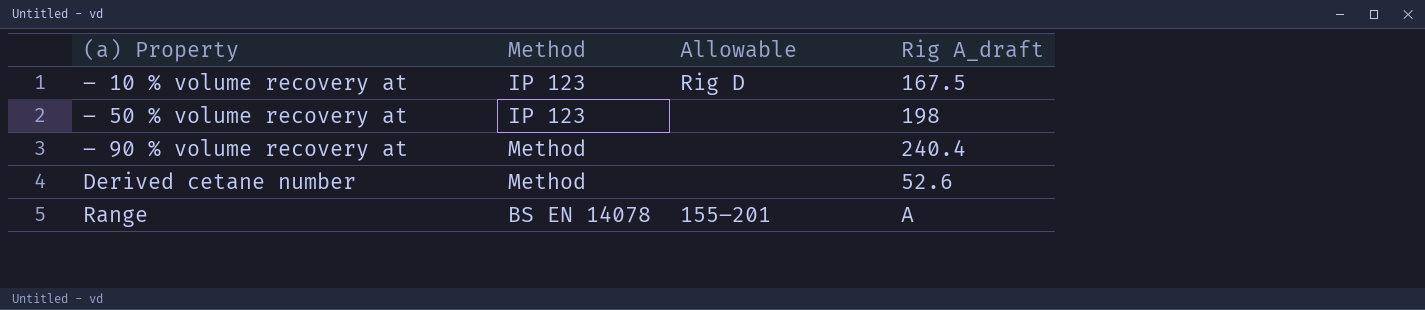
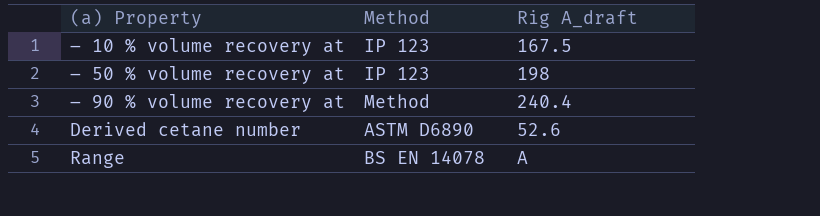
column Allowable | position: 3 -> none
Derived cetane number | Method: Method -> ASTM D6890

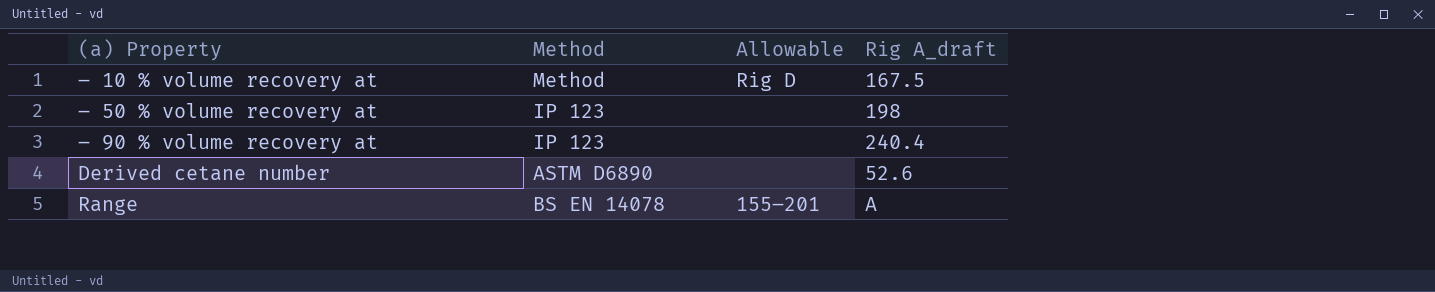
column Allowable | position: none -> 3
– 10 % volume recovery at | Method: IP 123 -> Method
– 90 % volume recovery at | Method: Method -> IP 123

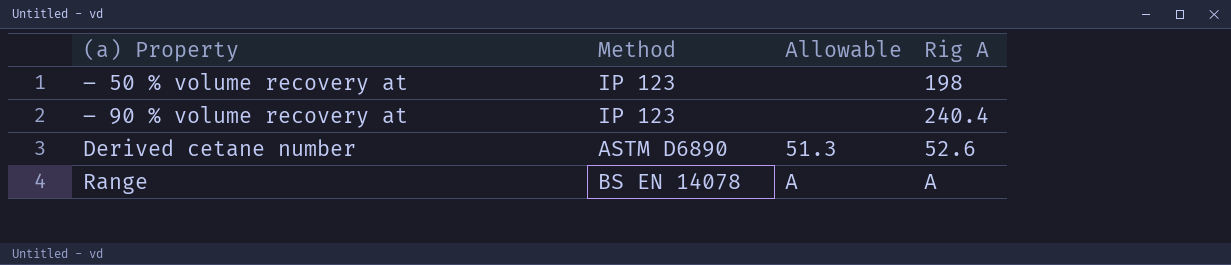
column name: Rig A_draft -> Rig A
row – 10 % volume recovery at: Method | Rig D | 167.5 -> none
Derived cetane number | Allowable: none -> 51.3
Range | Allowable: 155–201 -> A

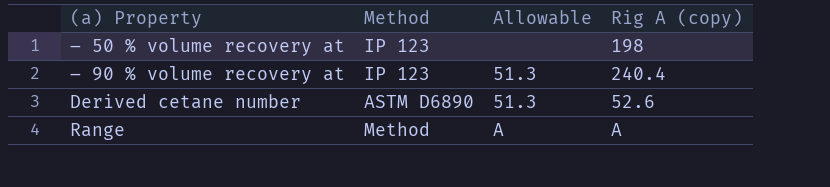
column name: Rig A -> Rig A (copy)
– 90 % volume recovery at | Allowable: none -> 51.3
Range | Method: BS EN 14078 -> Method

